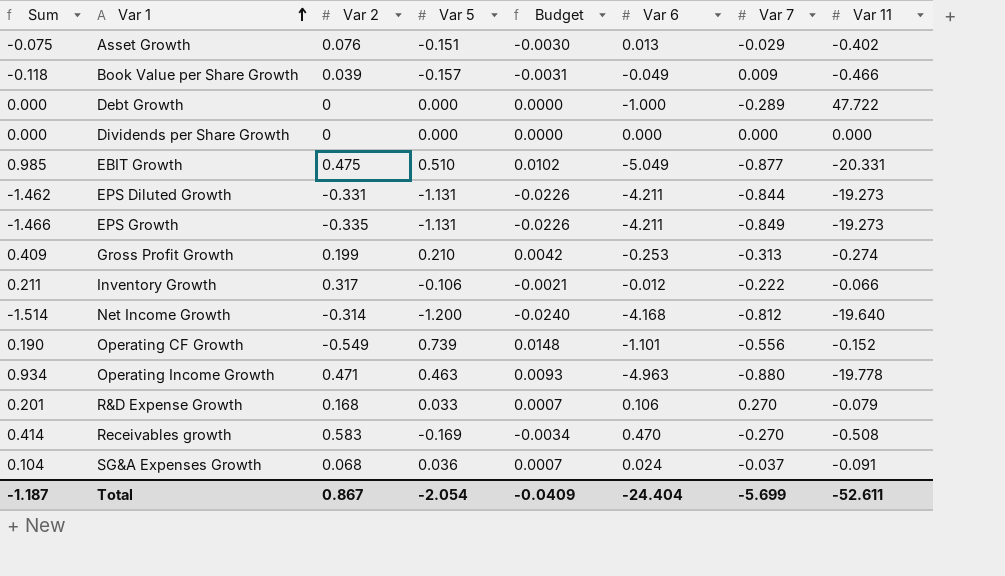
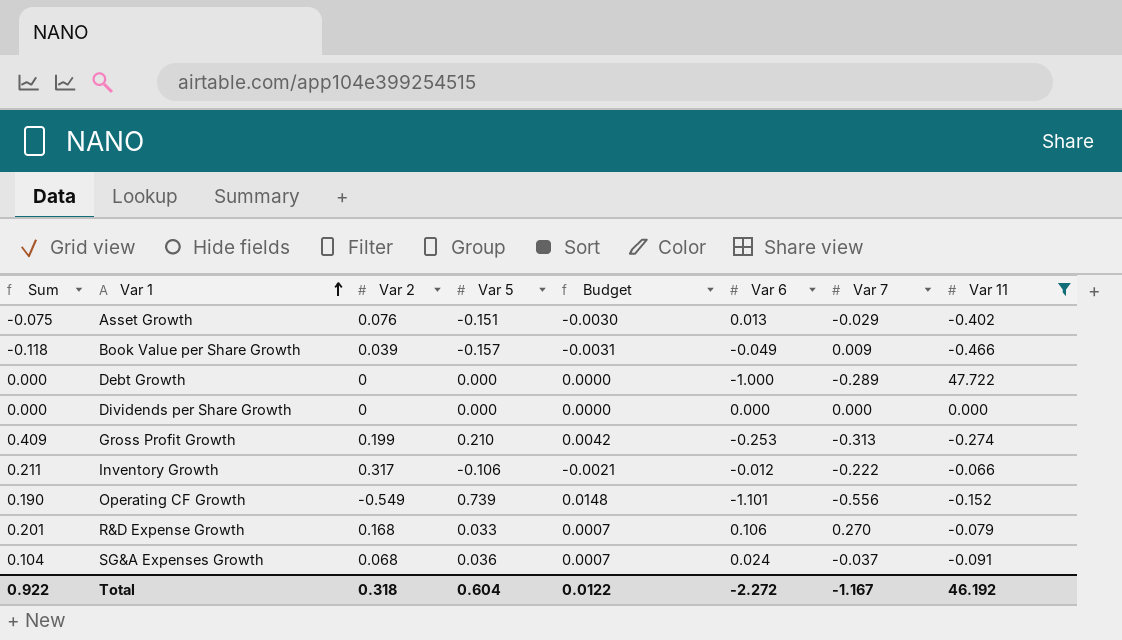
filter: none -> Var 11 >= -0.466
Total | Sum: -1.187 -> 0.922
Total | Var 2: 0.867 -> 0.318
Total | Var 5: -2.054 -> 0.604
Total | Budget: -0.0409 -> 0.0122
Total | Var 6: -24.404 -> -2.272
Total | Var 7: -5.699 -> -1.167
Total | Var 11: -52.611 -> 46.192

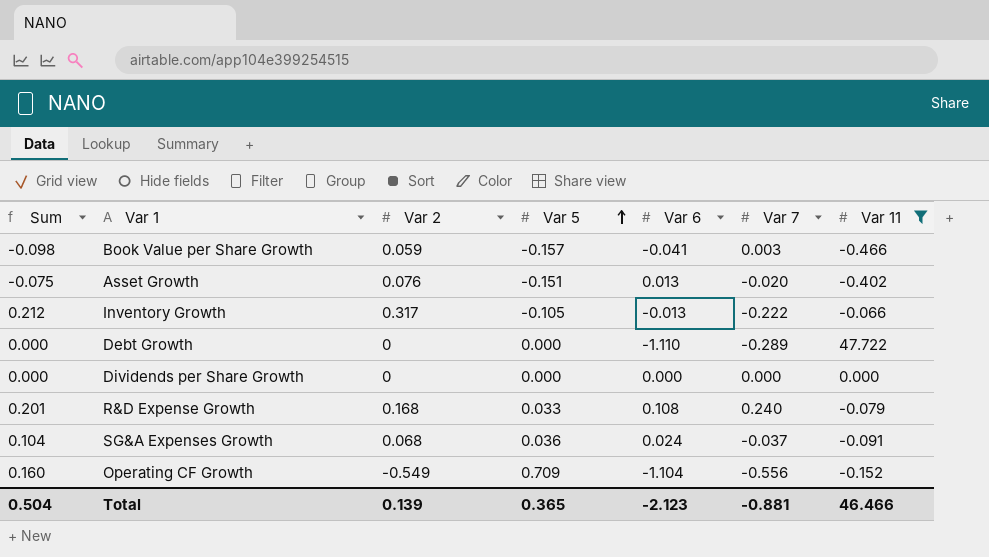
row order: Var 1 ascending -> Var 5 ascending
column Budget | formula: [Var 5] * 0.02 -> none
row Gross Profit Growth: 0.409 | 0.199 | 0.210 | 0.0042 | -0.253 | -0.313 | -0.274 -> none
Book Value per Share Growth | Sum: -0.118 -> -0.098
Book Value per Share Growth | Var 2: 0.039 -> 0.059
Book Value per Share Growth | Var 6: -0.049 -> -0.041
Book Value per Share Growth | Var 7: 0.009 -> 0.003
Asset Growth | Var 7: -0.029 -> -0.020
Inventory Growth | Sum: 0.211 -> 0.212
Inventory Growth | Var 5: -0.106 -> -0.105
Inventory Growth | Var 6: -0.012 -> -0.013
Debt Growth | Var 6: -1.000 -> -1.110
R&D Expense Growth | Var 6: 0.106 -> 0.108
R&D Expense Growth | Var 7: 0.270 -> 0.240
Operating CF Growth | Sum: 0.190 -> 0.160
Operating CF Growth | Var 5: 0.739 -> 0.709
Operating CF Growth | Var 6: -1.101 -> -1.104
Total | Sum: 0.922 -> 0.504
Total | Var 2: 0.318 -> 0.139
Total | Var 5: 0.604 -> 0.365
Total | Var 6: -2.272 -> -2.123
Total | Var 7: -1.167 -> -0.881
Total | Var 11: 46.192 -> 46.466

